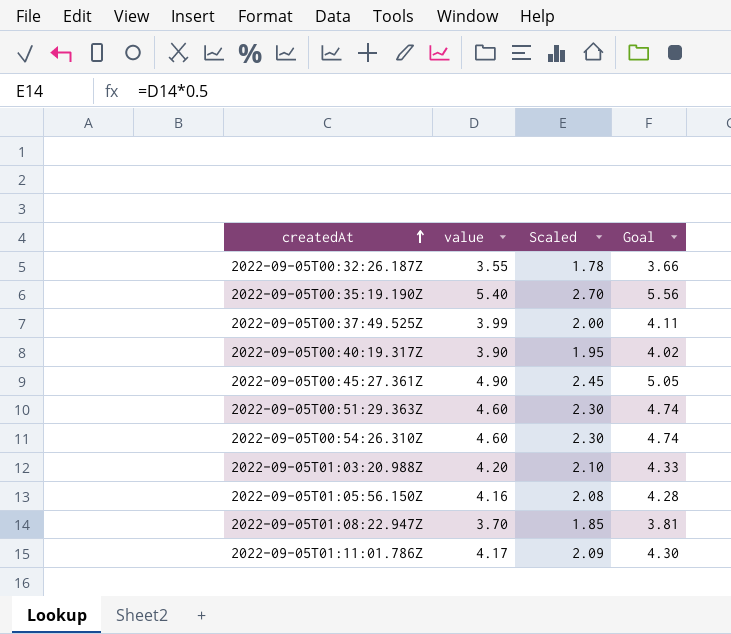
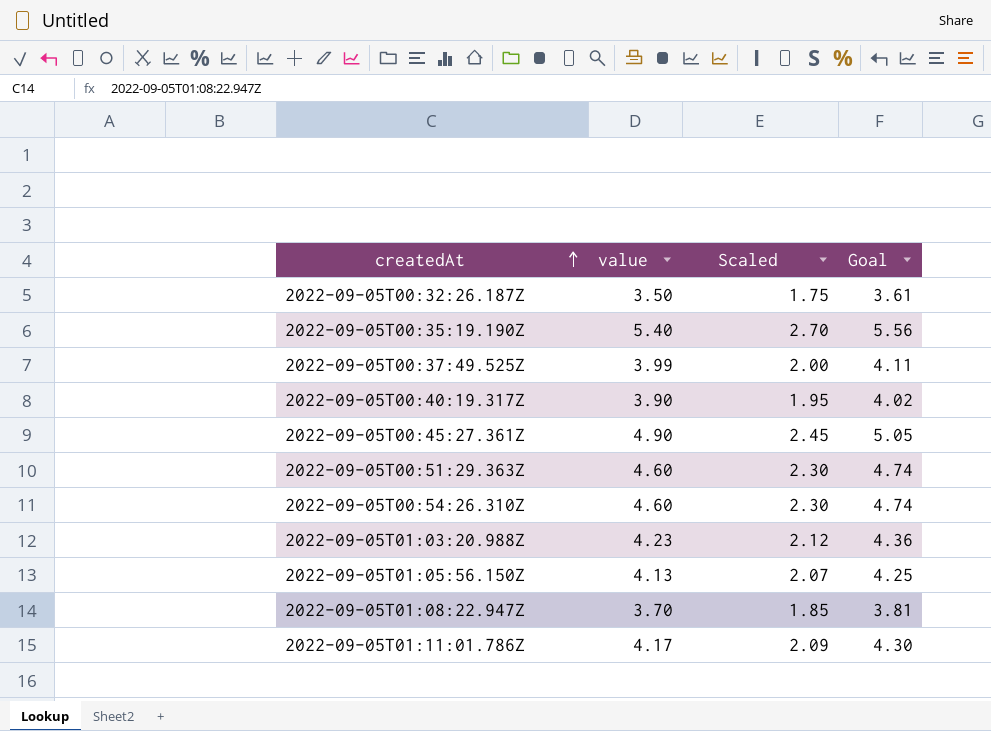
2022-09-05T00:32:26.187Z | value: 3.55 -> 3.50
2022-09-05T00:32:26.187Z | Scaled: 1.78 -> 1.75
2022-09-05T00:32:26.187Z | Goal: 3.66 -> 3.61
2022-09-05T01:03:20.988Z | value: 4.20 -> 4.23
2022-09-05T01:03:20.988Z | Scaled: 2.10 -> 2.12
2022-09-05T01:03:20.988Z | Goal: 4.33 -> 4.36
2022-09-05T01:05:56.150Z | value: 4.16 -> 4.13
2022-09-05T01:05:56.150Z | Scaled: 2.08 -> 2.07
2022-09-05T01:05:56.150Z | Goal: 4.28 -> 4.25

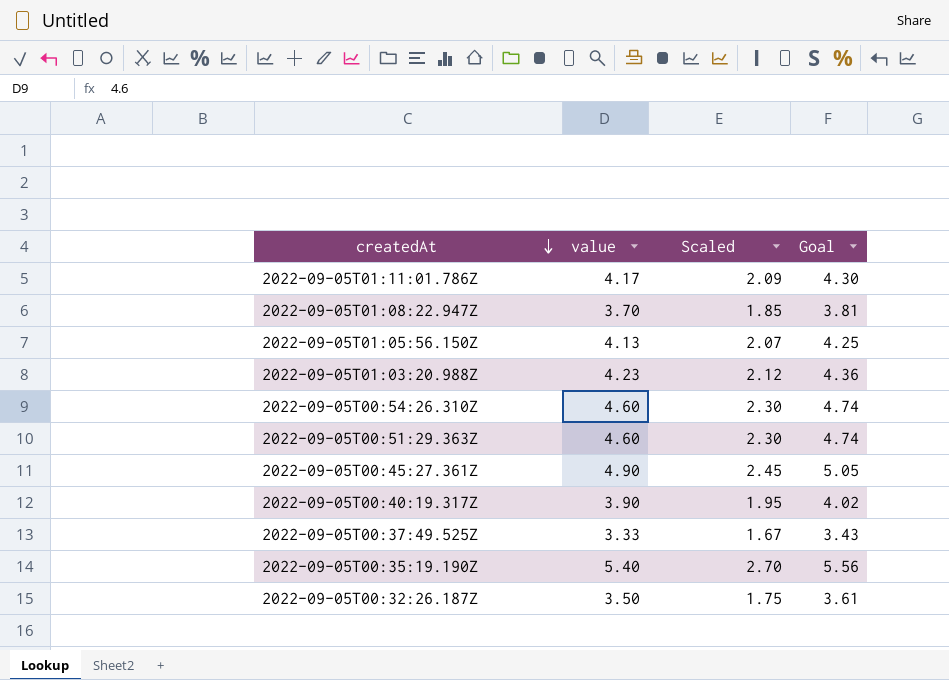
row order: createdAt ascending -> createdAt descending
2022-09-05T00:37:49.525Z | value: 3.99 -> 3.33
2022-09-05T00:37:49.525Z | Scaled: 2.00 -> 1.67
2022-09-05T00:37:49.525Z | Goal: 4.11 -> 3.43

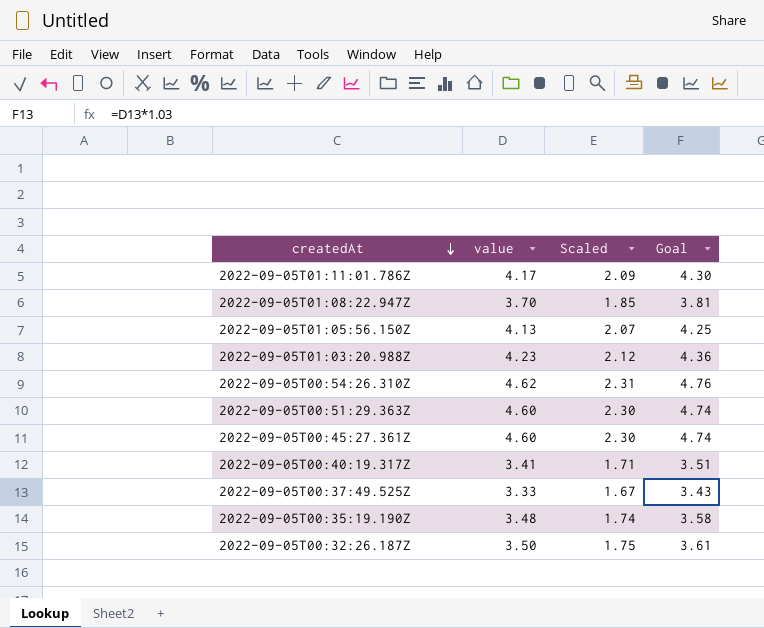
2022-09-05T00:54:26.310Z | value: 4.60 -> 4.62
2022-09-05T00:54:26.310Z | Scaled: 2.30 -> 2.31
2022-09-05T00:54:26.310Z | Goal: 4.74 -> 4.76
2022-09-05T00:45:27.361Z | value: 4.90 -> 4.60
2022-09-05T00:45:27.361Z | Scaled: 2.45 -> 2.30
2022-09-05T00:45:27.361Z | Goal: 5.05 -> 4.74
2022-09-05T00:40:19.317Z | value: 3.90 -> 3.41
2022-09-05T00:40:19.317Z | Scaled: 1.95 -> 1.71
2022-09-05T00:40:19.317Z | Goal: 4.02 -> 3.51
2022-09-05T00:35:19.190Z | value: 5.40 -> 3.48
2022-09-05T00:35:19.190Z | Scaled: 2.70 -> 1.74
2022-09-05T00:35:19.190Z | Goal: 5.56 -> 3.58

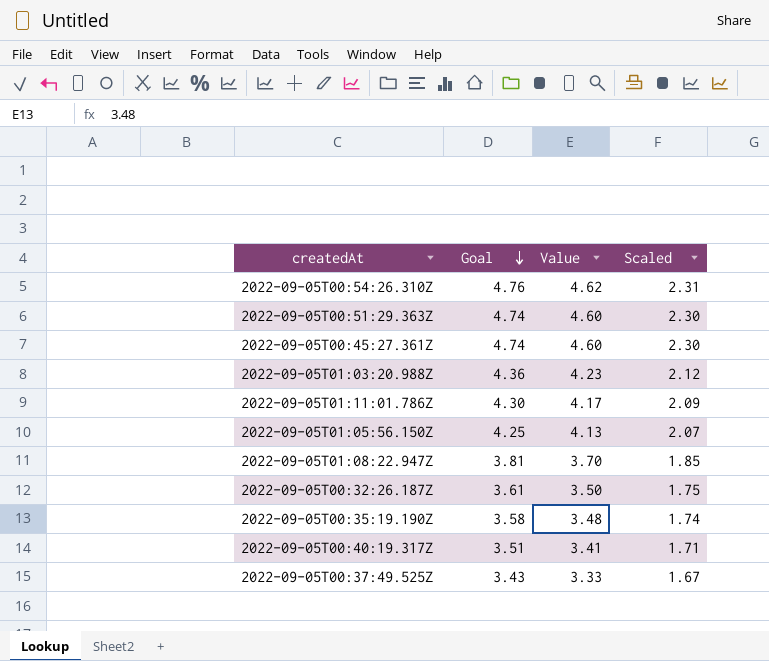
row order: createdAt descending -> Goal descending
column Goal | position: 4 -> 2
column name: value -> Value

